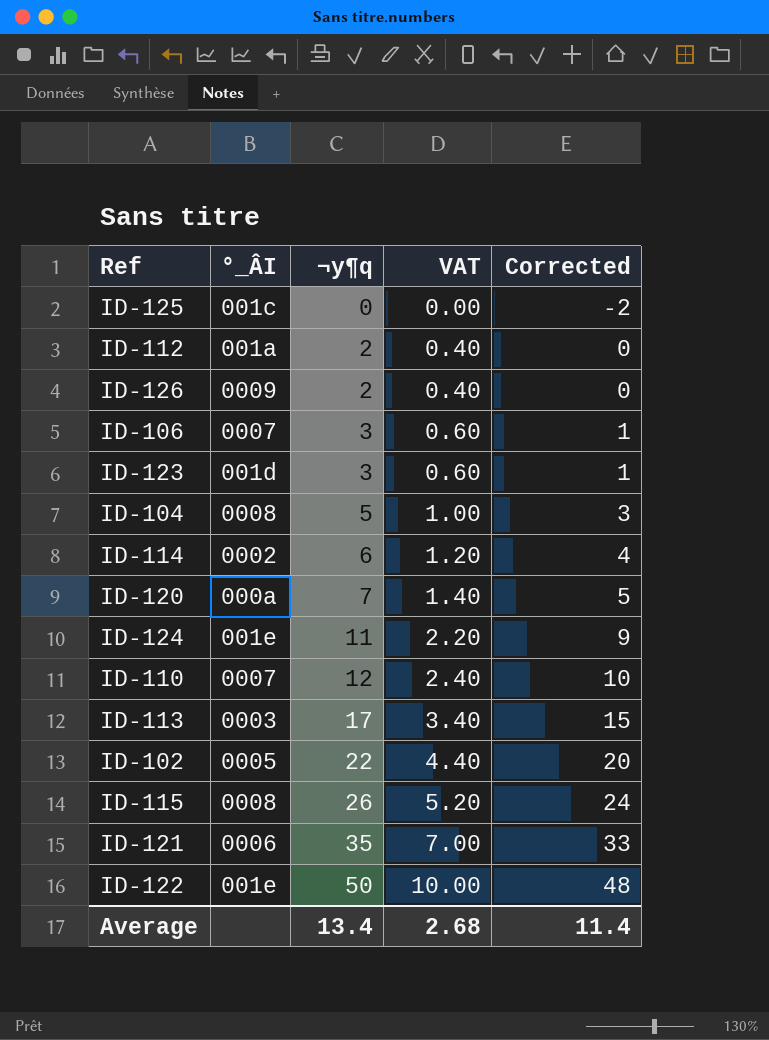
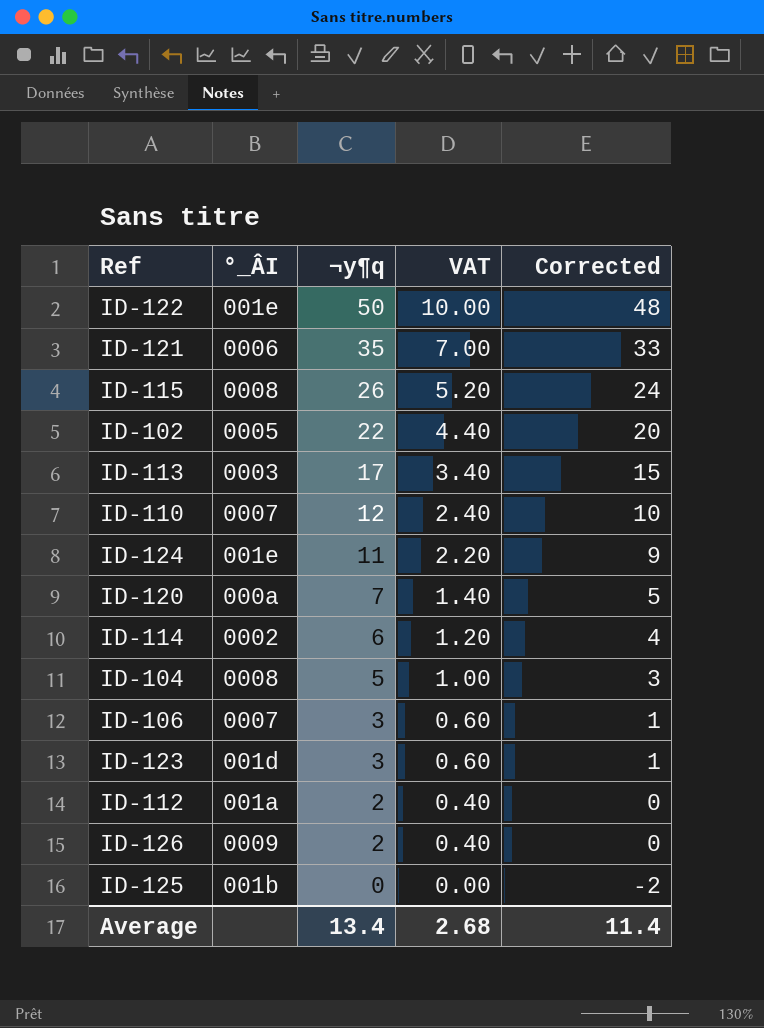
row order: ¬y¶q ascending -> ¬y¶q descending
ID-125 | °_ÂI: 001c -> 001b

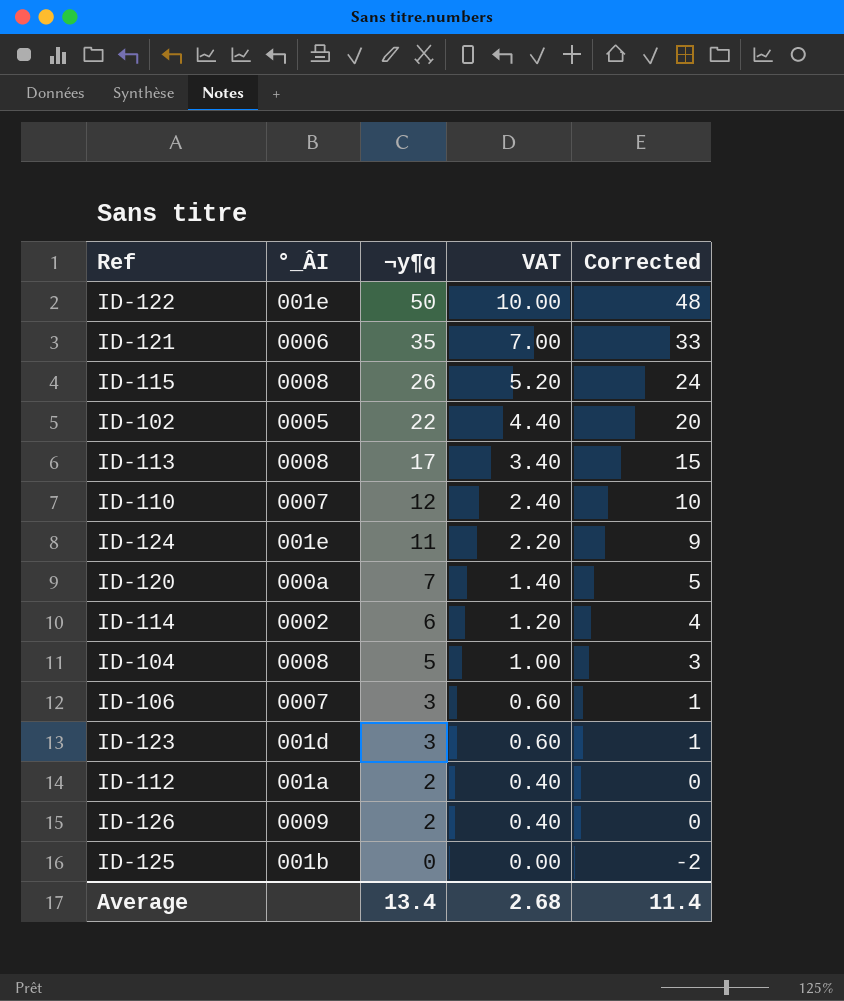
ID-113 | °_ÂI: 0003 -> 0008

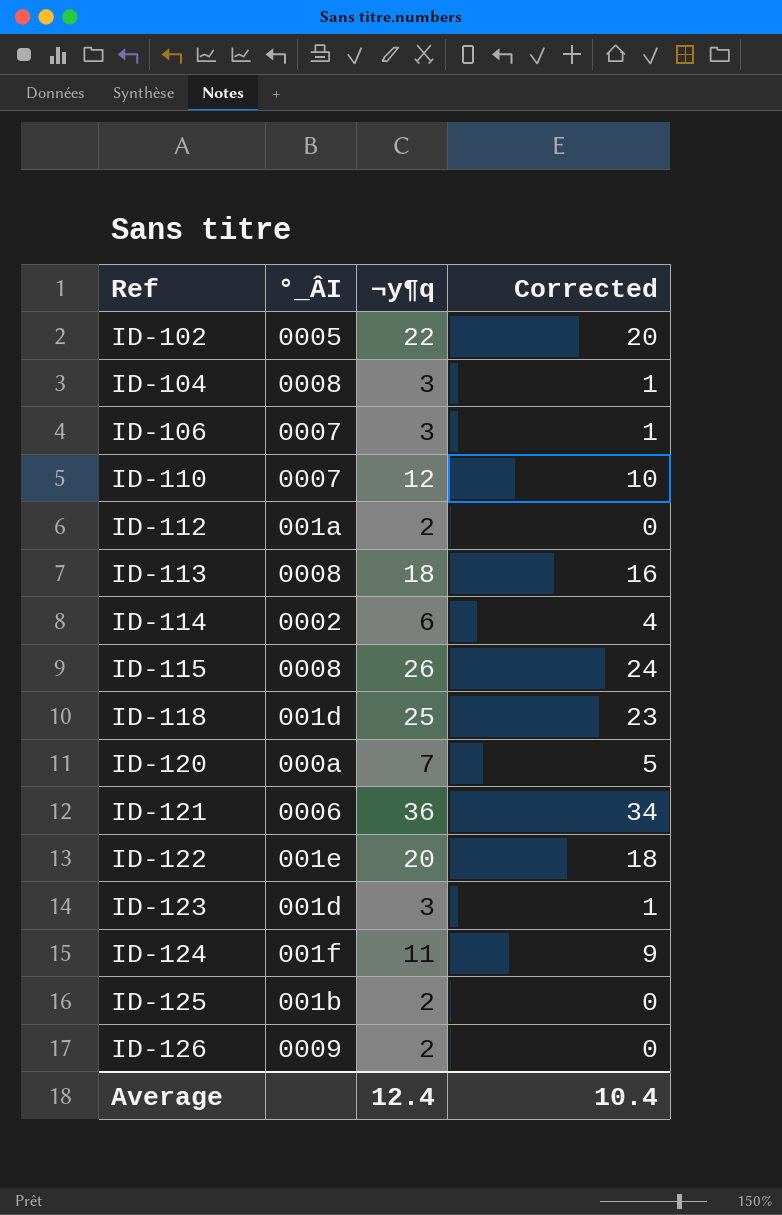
row order: ¬y¶q descending -> Ref ascending
column VAT | formula: [¬y¶q] * 0.2 -> none
ID-104 | ¬y¶q: 5 -> 3
ID-104 | Corrected: 3 -> 1
ID-113 | ¬y¶q: 17 -> 18
ID-113 | Corrected: 15 -> 16
row ID-118: none -> 001d | 25 | 23
ID-121 | ¬y¶q: 35 -> 36
ID-121 | Corrected: 33 -> 34
ID-122 | ¬y¶q: 50 -> 20
ID-122 | Corrected: 48 -> 18
ID-124 | °_ÂI: 001e -> 001f
ID-125 | ¬y¶q: 0 -> 2
ID-125 | Corrected: -2 -> 0
Average | ¬y¶q: 13.4 -> 12.4
Average | Corrected: 11.4 -> 10.4

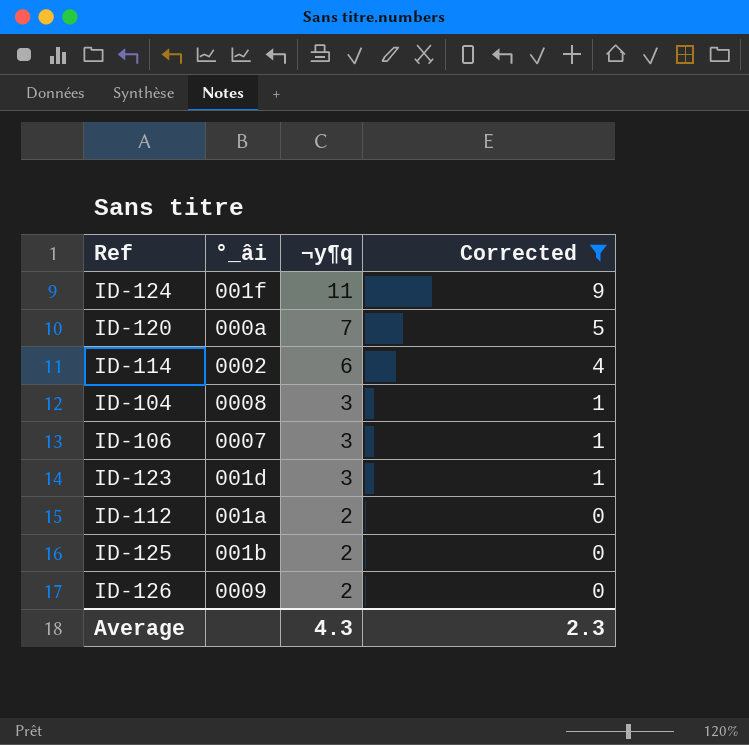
filter: none -> Corrected <= 9
row order: Ref ascending -> ¬y¶q descending
column name: °_ÂI -> °_âi
Average | ¬y¶q: 12.4 -> 4.3
Average | Corrected: 10.4 -> 2.3

